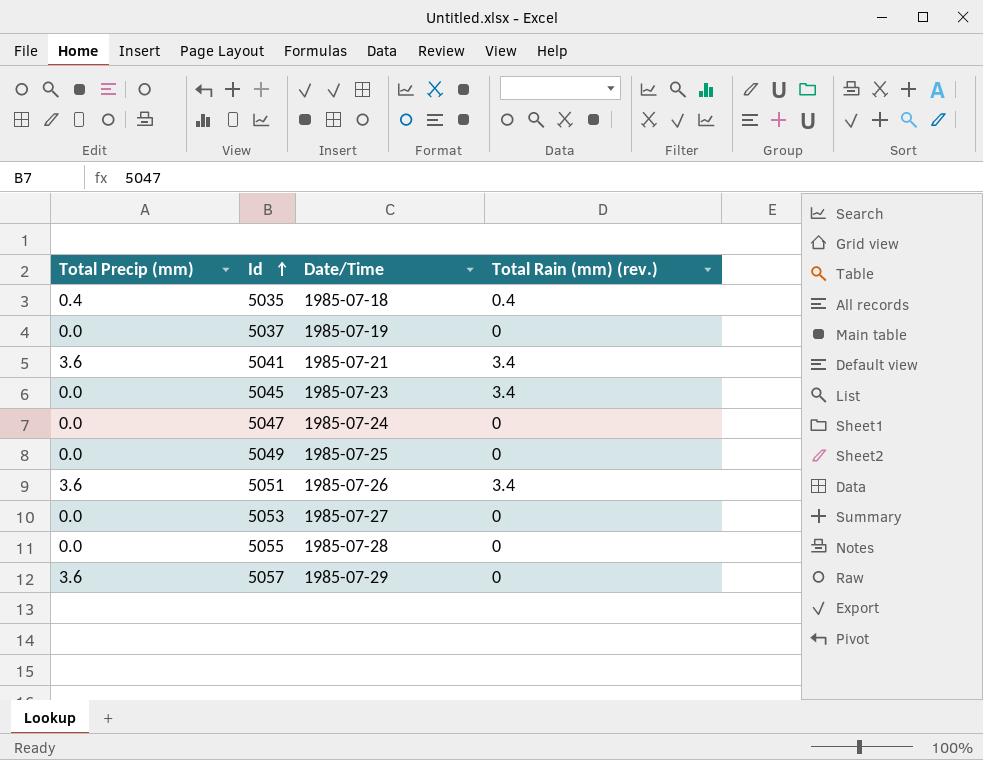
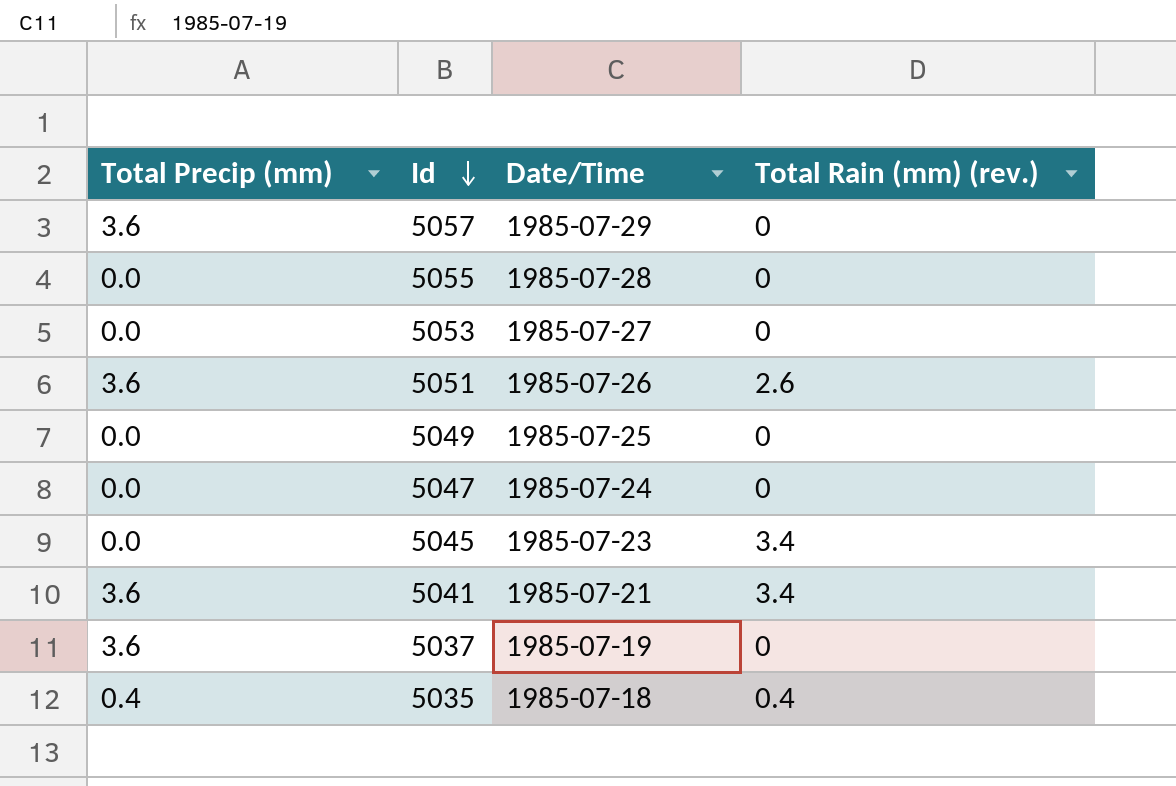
row order: Id ascending -> Id descending
5051 | Total Rain (mm) (rev.): 3.4 -> 2.6
5037 | Total Precip (mm): 0.0 -> 3.6

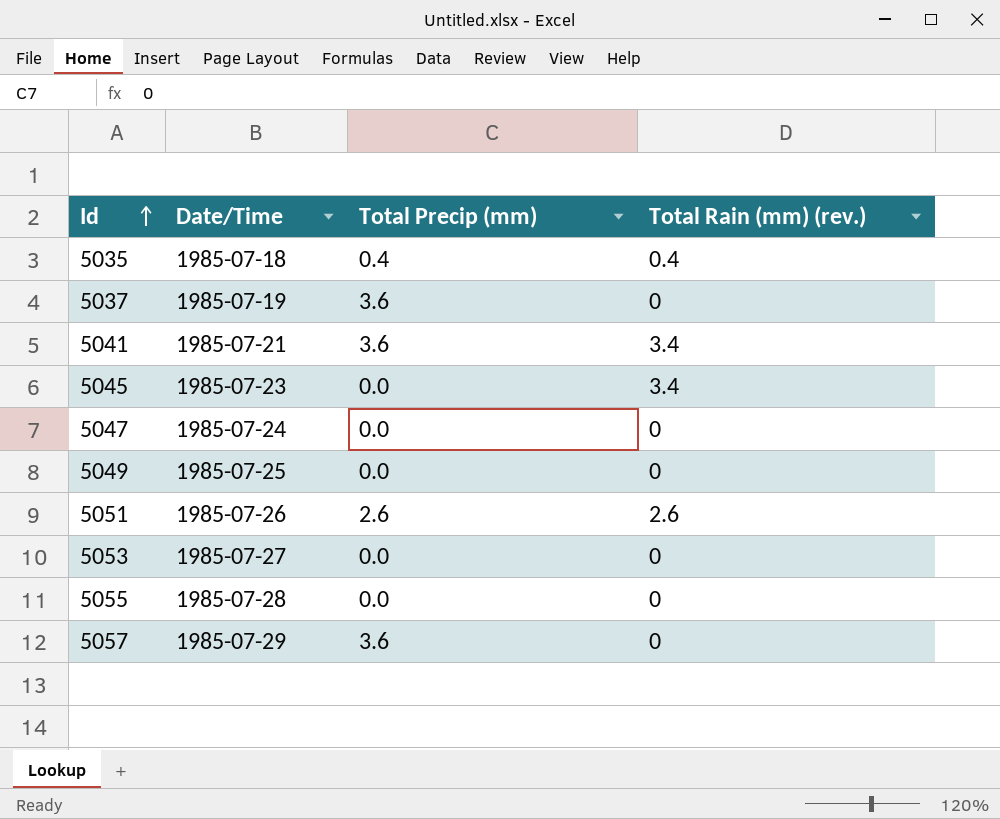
row order: Id descending -> Id ascending
column Total Precip (mm) | position: 1 -> 3
5051 | Total Precip (mm): 3.6 -> 2.6

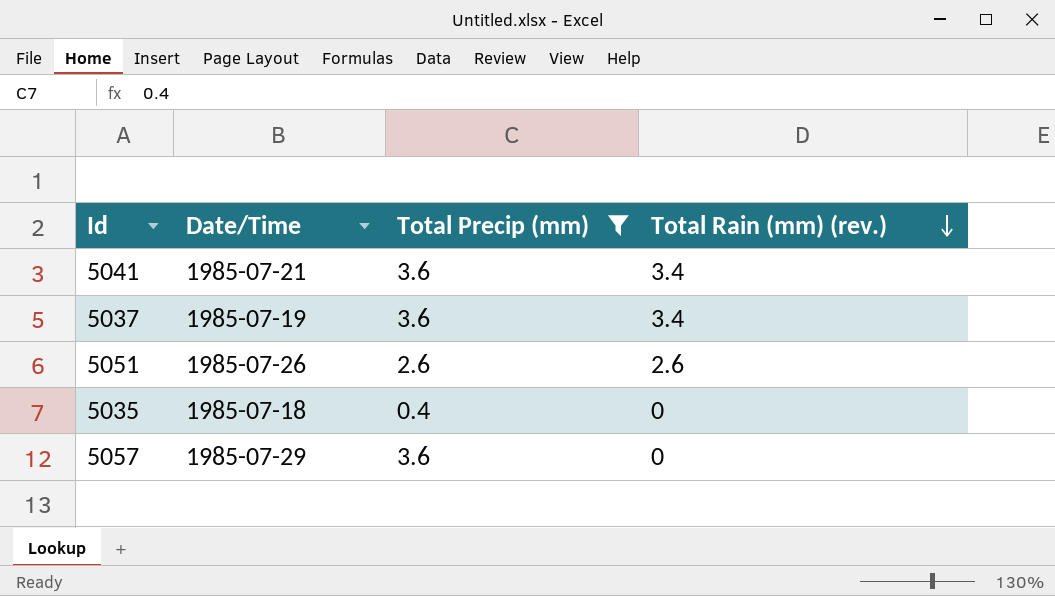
filter: none -> Total Precip (mm) != 0.0
row order: Id ascending -> Total Rain (mm) (rev.) descending
5037 | Total Rain (mm) (rev.): 0 -> 3.4
5035 | Total Rain (mm) (rev.): 0.4 -> 0

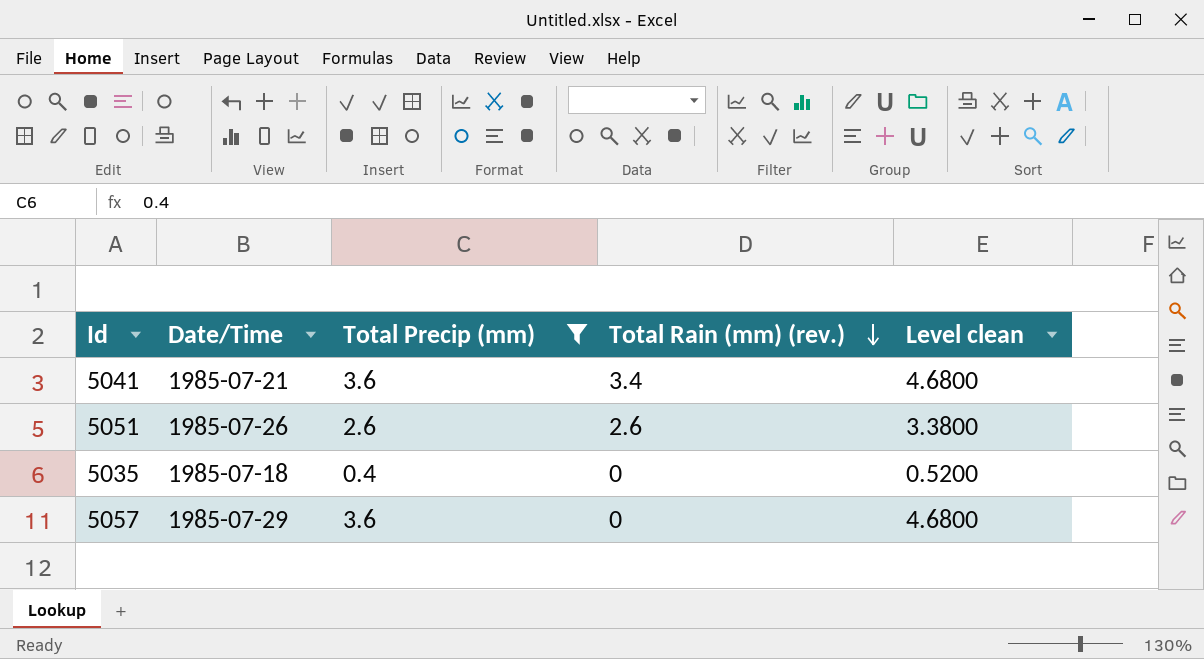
column Level clean | formula: none -> [Total Precip (mm)] * 1.3
row 5037: 1985-07-19 | 3.6 | 3.4 -> none

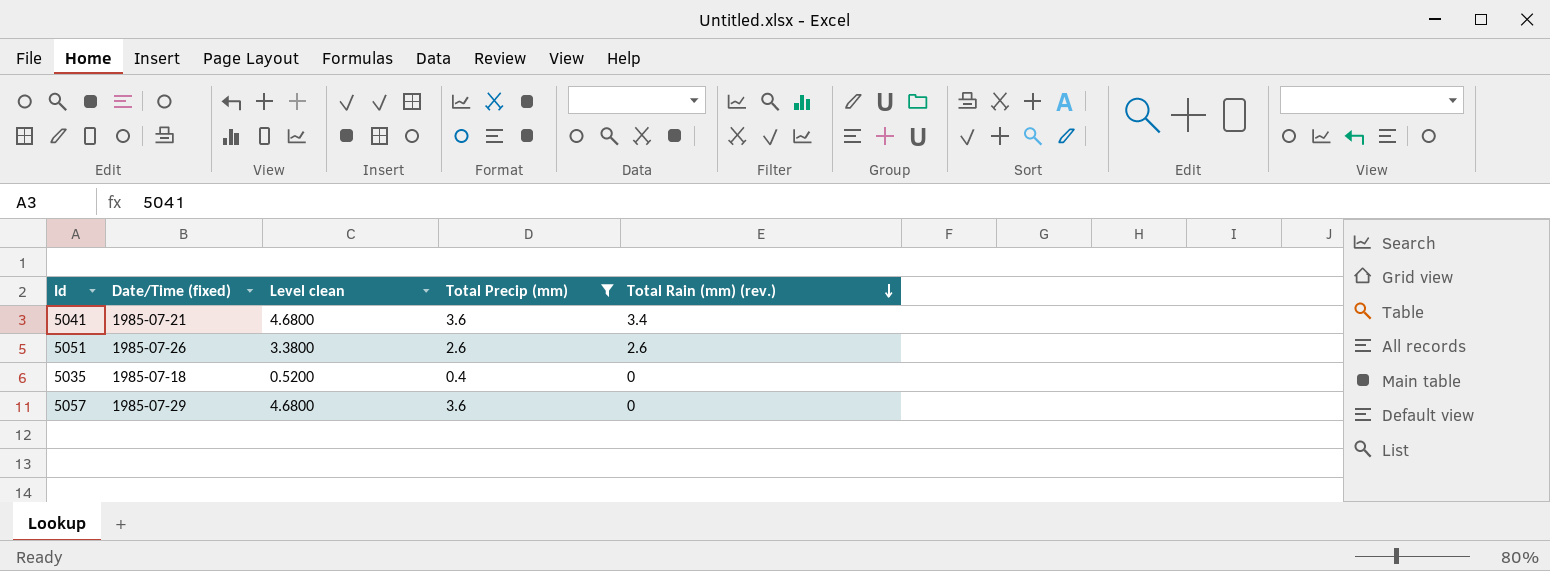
column name: Date/Time -> Date/Time (fixed)
column Level clean | position: 5 -> 3

